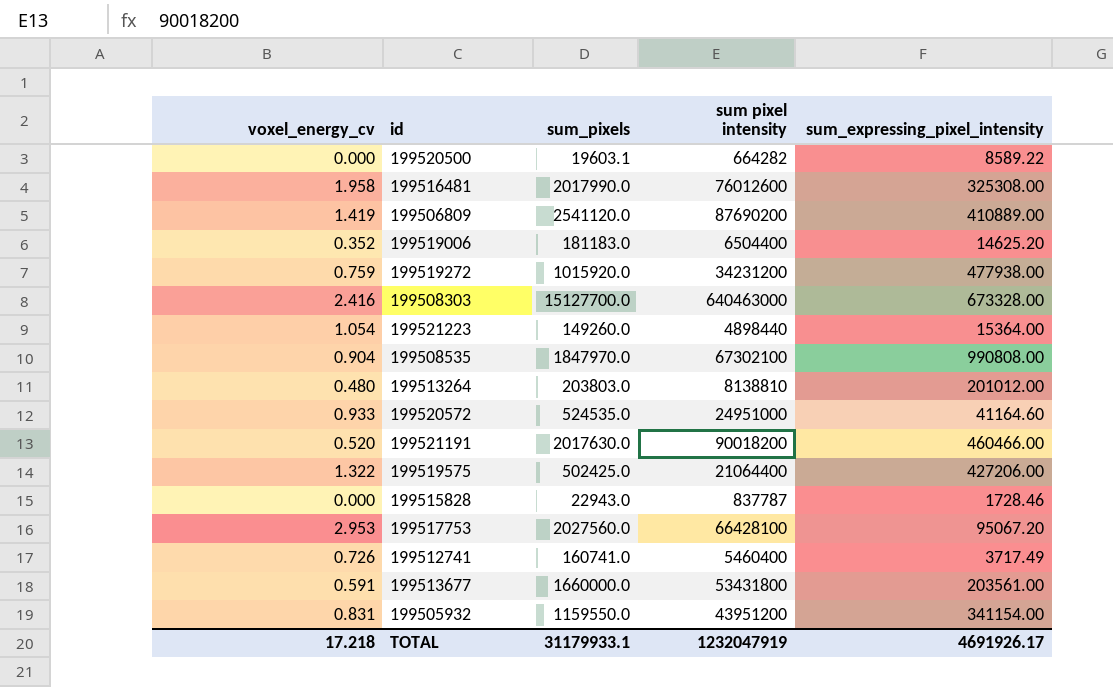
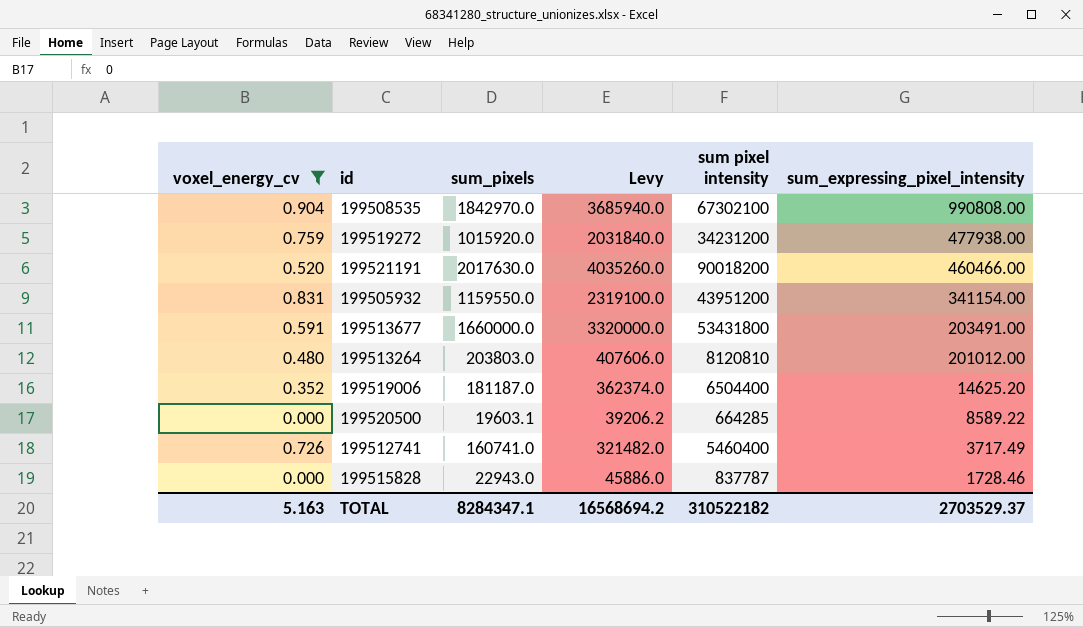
filter: none -> voxel_energy_cv <= 0.904
row order: none -> sum_expressing_pixel_intensity descending
column Levy | formula: none -> [sum_pixels] * 2
199508535 | sum_pixels: 1847970.0 -> 1842970.0
199513677 | sum_expressing_pixel_intensity: 203561.00 -> 203491.00
199513264 | sum pixel intensity: 8138810 -> 8120810
199519006 | sum_pixels: 181183.0 -> 181187.0
199520500 | sum pixel intensity: 664282 -> 664285
TOTAL | voxel_energy_cv: 17.218 -> 5.163
TOTAL | sum_pixels: 31179933.1 -> 8284347.1
TOTAL | sum pixel intensity: 1232047919 -> 310522182
TOTAL | sum_expressing_pixel_intensity: 4691926.17 -> 2703529.37

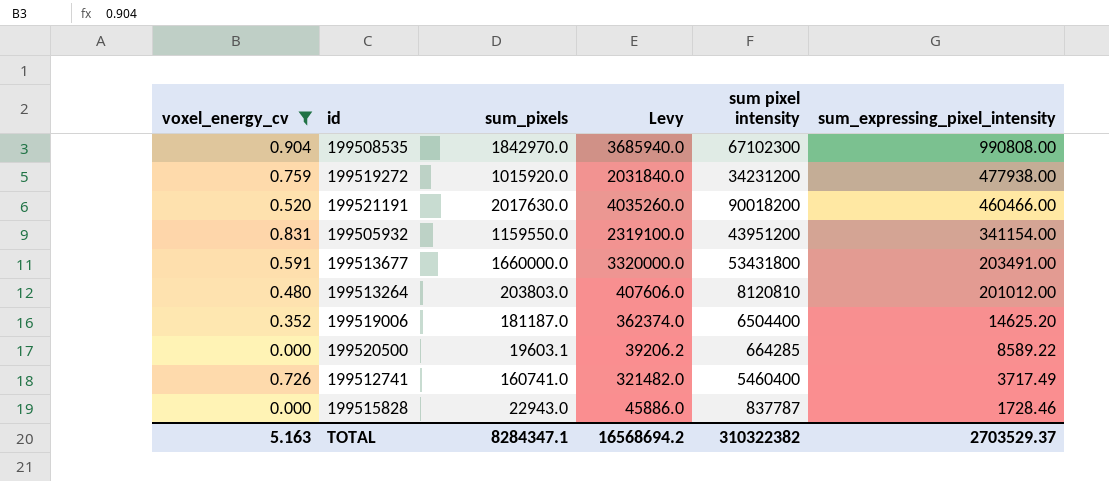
199508535 | sum pixel intensity: 67302100 -> 67102300
TOTAL | sum pixel intensity: 310522182 -> 310322382

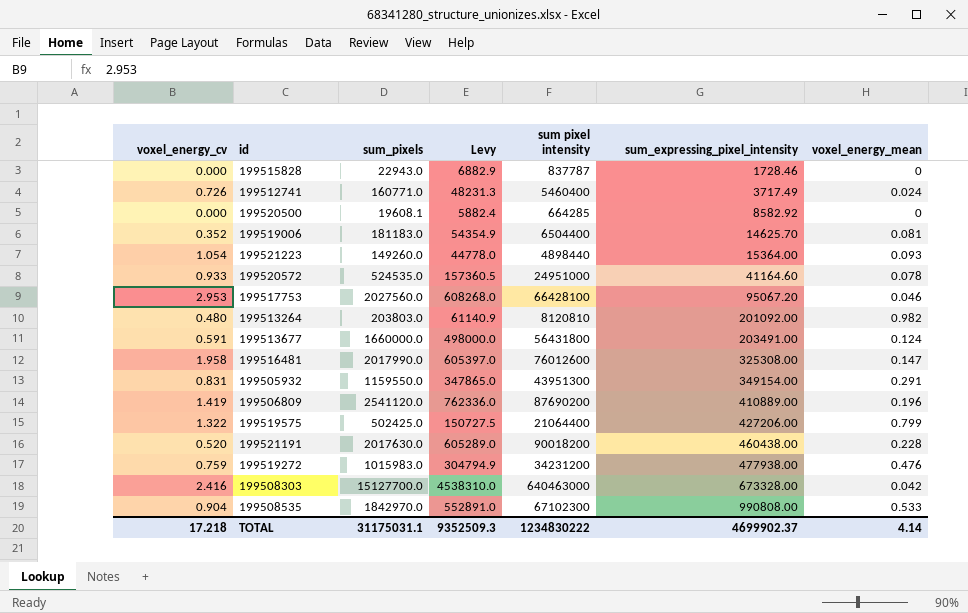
filter: voxel_energy_cv <= 0.904 -> none
row order: sum_expressing_pixel_intensity descending -> sum_expressing_pixel_intensity ascending
column Levy | formula: [sum_pixels] * 2 -> [sum_pixels] * 0.3
column voxel_energy_mean | position: none -> 7
199512741 | sum_pixels: 160741.0 -> 160771.0
199520500 | sum_pixels: 19603.1 -> 19608.1
199520500 | sum_expressing_pixel_intensity: 8589.22 -> 8582.92
199519006 | sum_pixels: 181187.0 -> 181183.0
199519006 | sum_expressing_pixel_intensity: 14625.20 -> 14625.70
199513264 | sum_expressing_pixel_intensity: 201012.00 -> 201092.00
199513677 | sum pixel intensity: 53431800 -> 56431800
199505932 | sum pixel intensity: 43951200 -> 43951300
199505932 | sum_expressing_pixel_intensity: 341154.00 -> 349154.00
199521191 | sum_expressing_pixel_intensity: 460466.00 -> 460438.00
199519272 | sum_pixels: 1015920.0 -> 1015983.0
TOTAL | voxel_energy_cv: 5.163 -> 17.218
TOTAL | sum_pixels: 8284347.1 -> 31175031.1
TOTAL | Levy: 16568694.2 -> 9352509.3
TOTAL | sum pixel intensity: 310322382 -> 1234830222
TOTAL | sum_expressing_pixel_intensity: 2703529.37 -> 4699902.37

